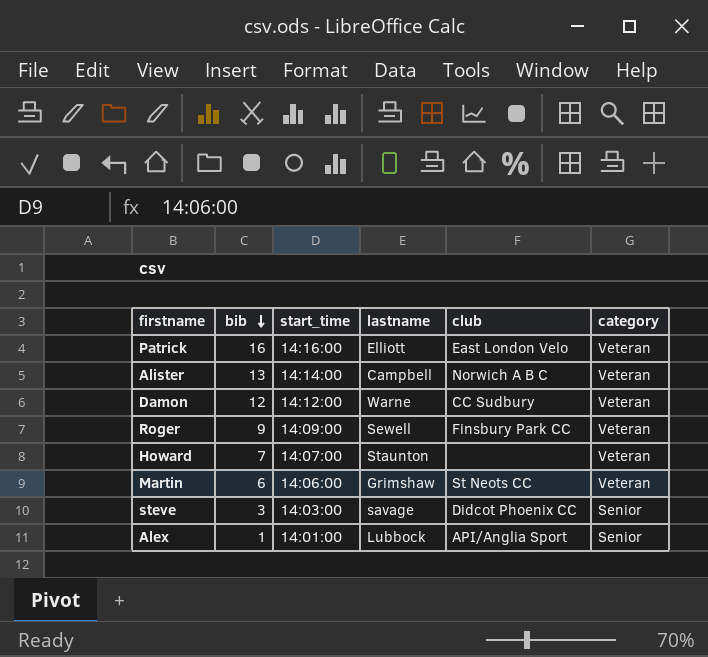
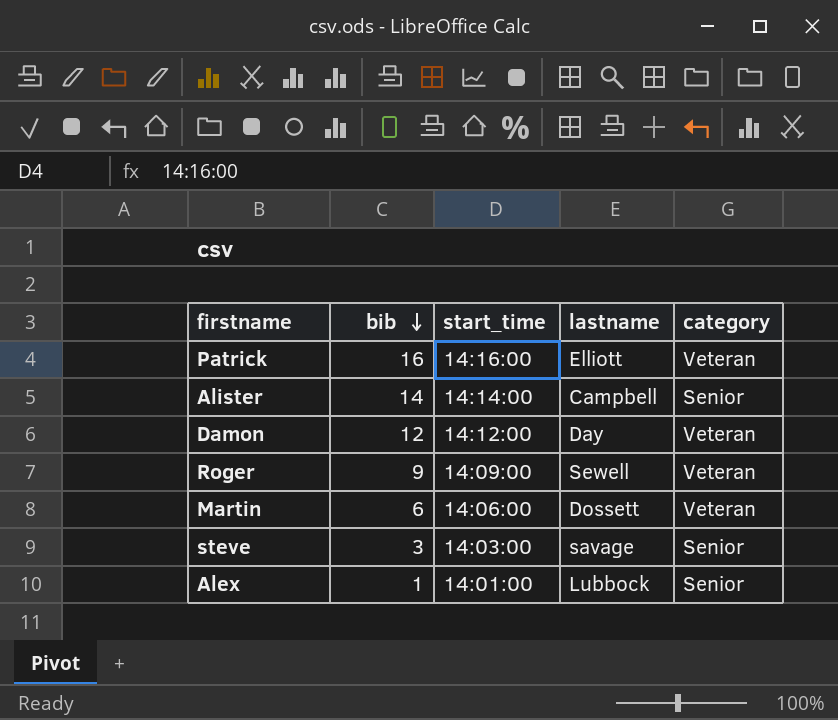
column club | position: 5 -> none
row Howard: 7 | 14:07:00 | Staunton | none | Veteran -> none
Alister | bib: 13 -> 14
Alister | category: Veteran -> Senior
Damon | lastname: Warne -> Day
Martin | lastname: Grimshaw -> Dossett

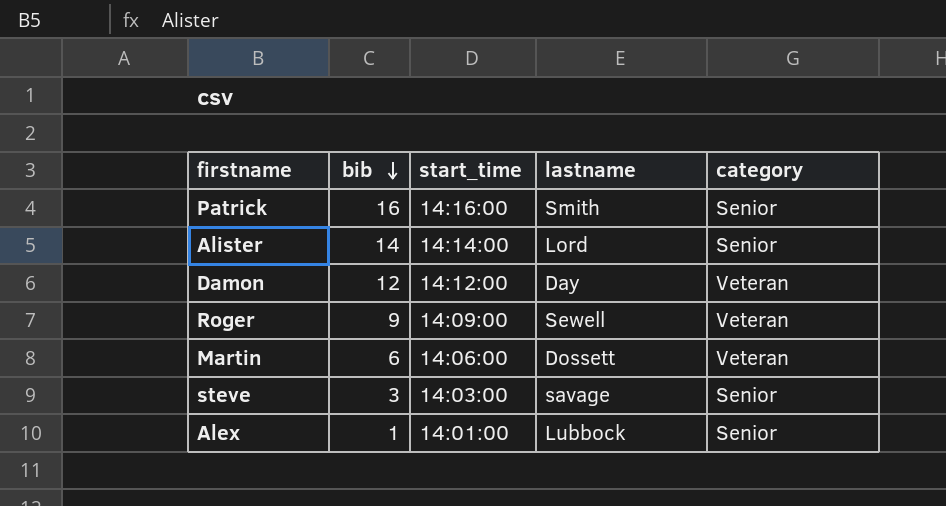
Patrick | lastname: Elliott -> Smith
Patrick | category: Veteran -> Senior
Alister | lastname: Campbell -> Lord

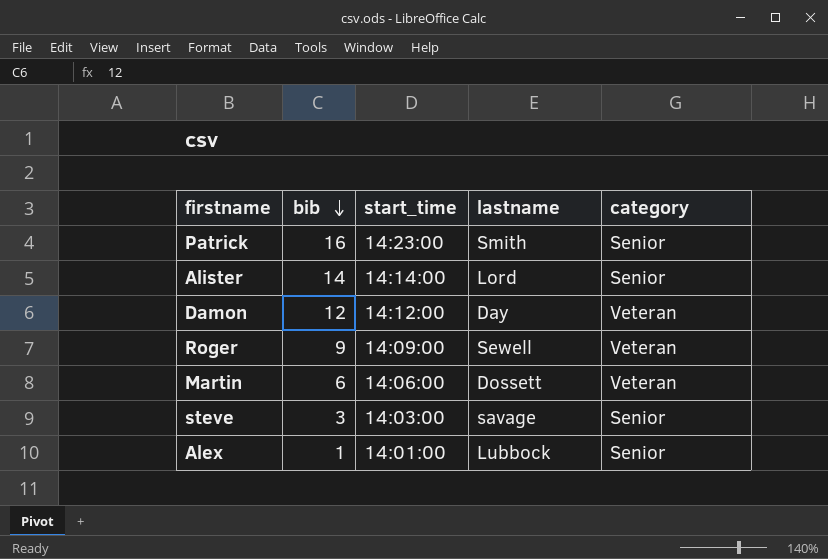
Patrick | start_time: 14:16:00 -> 14:23:00

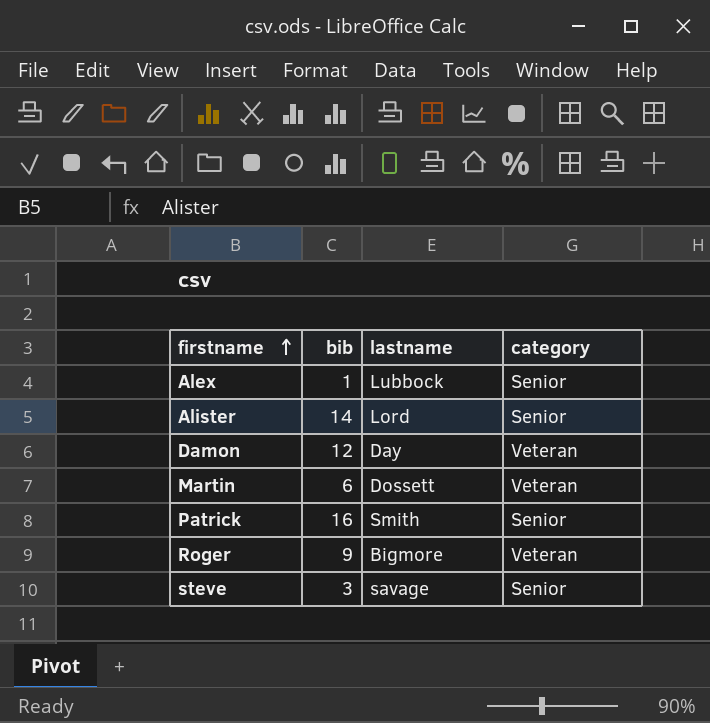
row order: bib descending -> firstname ascending
column start_time | position: 3 -> none
Roger | lastname: Sewell -> Bigmore

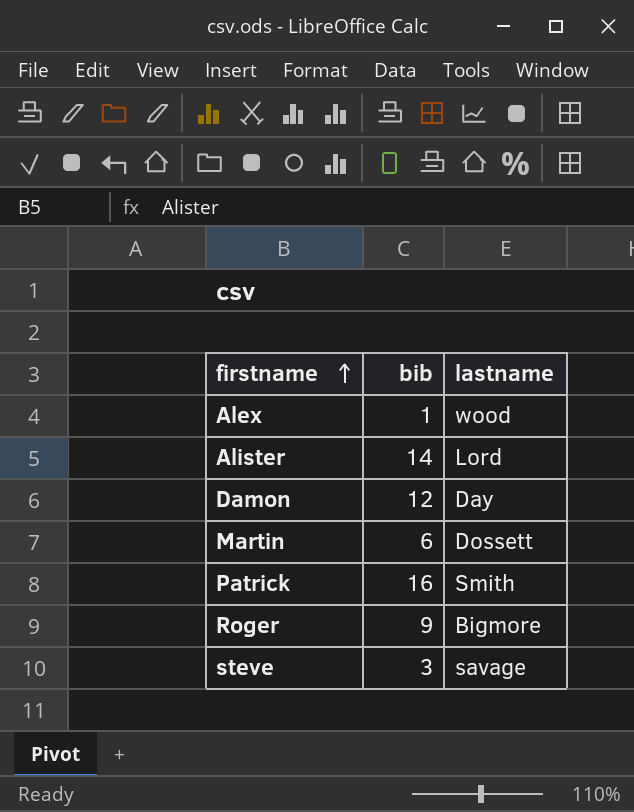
column category | position: 4 -> none
Alex | lastname: Lubbock -> wood

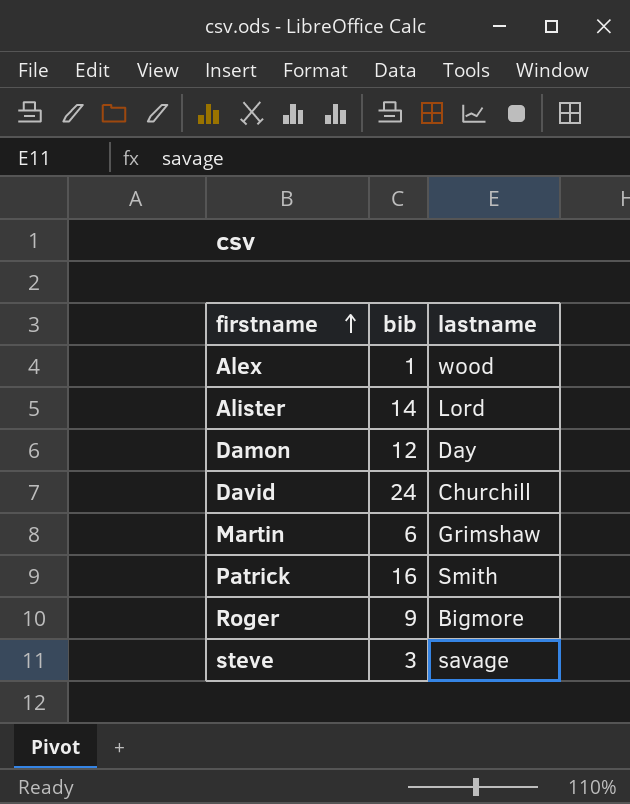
row David: none -> 24 | Churchill
Martin | lastname: Dossett -> Grimshaw

